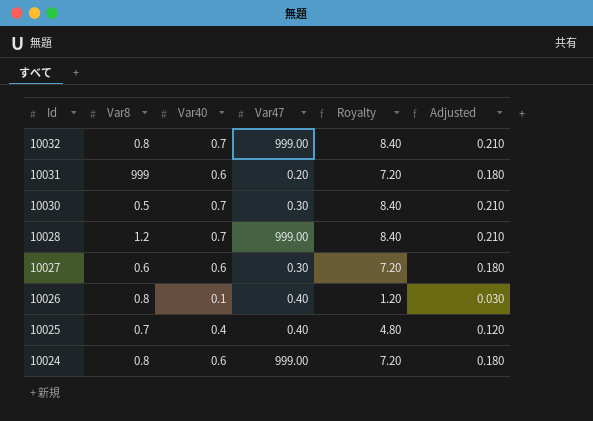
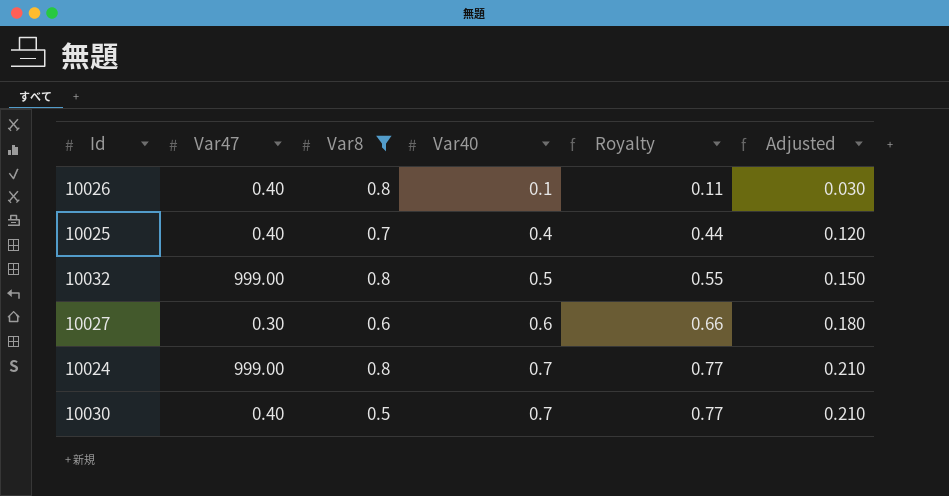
filter: none -> Var8 <= 0.8
row order: Id descending -> Var40 ascending
column Var47 | position: 4 -> 2
column Royalty | formula: [Var40] * 12 -> [Var40] * 1.1
10032 | Var40: 0.7 -> 0.5
10032 | Adjusted: 0.210 -> 0.150
10024 | Var40: 0.6 -> 0.7
10024 | Adjusted: 0.180 -> 0.210
10030 | Var47: 0.30 -> 0.40

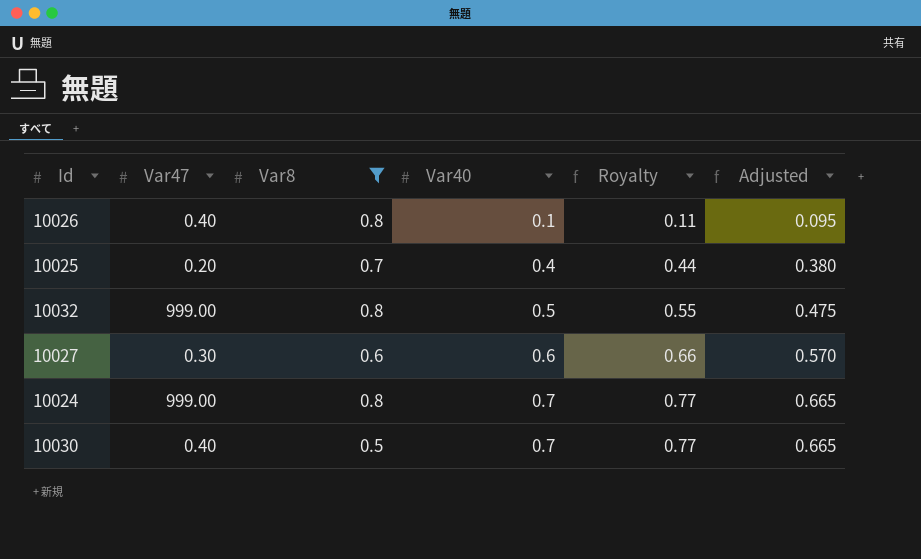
column Adjusted | formula: [Var40] * 0.3 -> [Var40] * 0.95
10025 | Var47: 0.40 -> 0.20

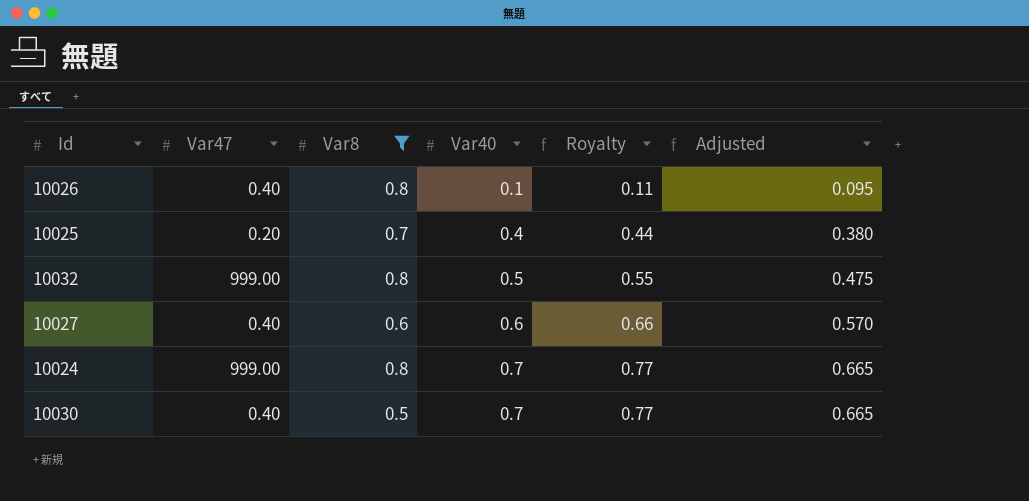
10027 | Var47: 0.30 -> 0.40

